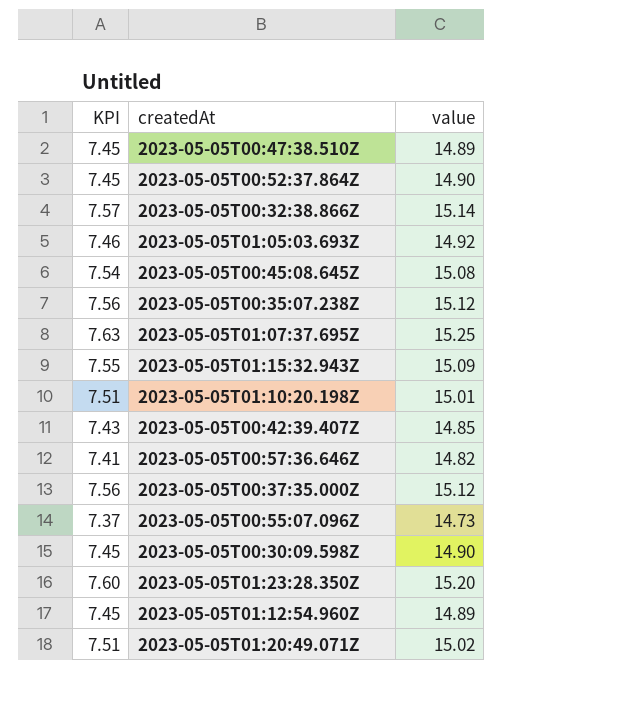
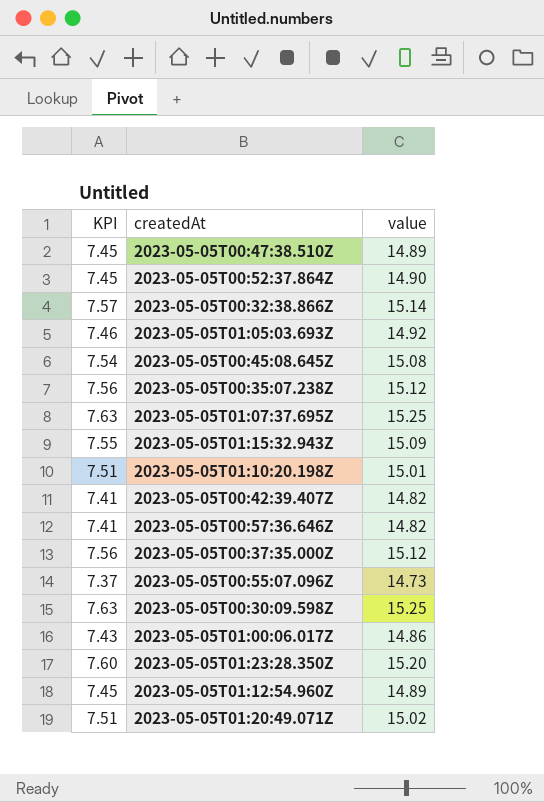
2023-05-05T00:42:39.407Z | KPI: 7.43 -> 7.41
2023-05-05T00:42:39.407Z | value: 14.85 -> 14.82
2023-05-05T00:30:09.598Z | KPI: 7.45 -> 7.63
2023-05-05T00:30:09.598Z | value: 14.90 -> 15.25
row 2023-05-05T01:00:06.017Z: none -> 7.43 | 14.86

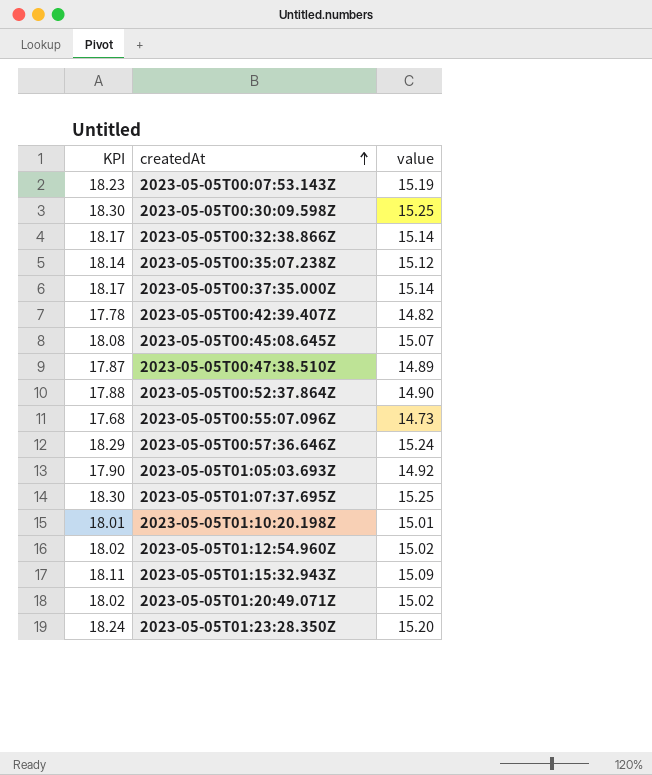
row order: none -> createdAt ascending
column KPI | formula: [value] * 0.5 -> [value] * 1.2
row 2023-05-05T01:00:06.017Z: 7.43 | 14.86 -> none
row 2023-05-05T00:07:53.143Z: none -> 18.23 | 15.19
2023-05-05T00:37:35.000Z | value: 15.12 -> 15.14
2023-05-05T00:45:08.645Z | value: 15.08 -> 15.07
2023-05-05T00:57:36.646Z | value: 14.82 -> 15.24
2023-05-05T01:12:54.960Z | value: 14.89 -> 15.02

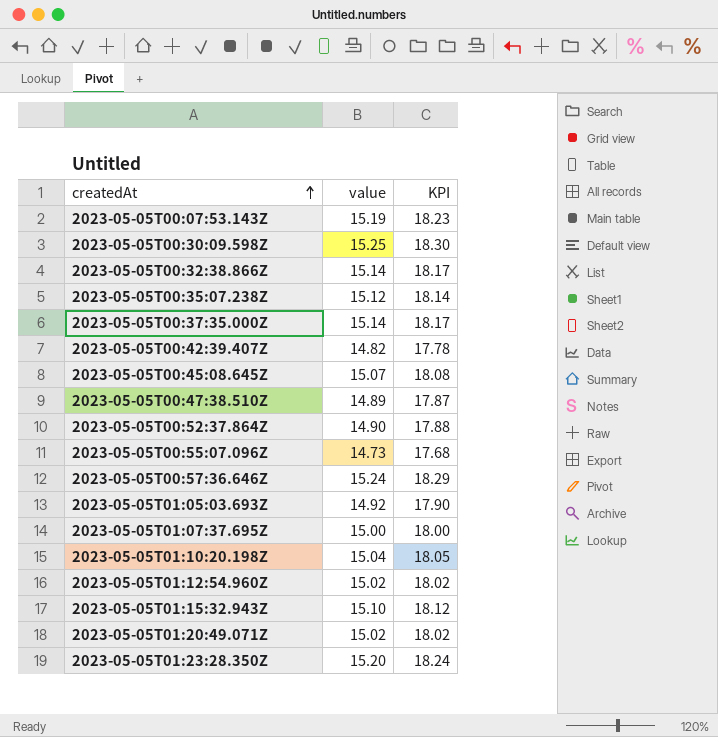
column KPI | position: 1 -> 3
2023-05-05T01:07:37.695Z | value: 15.25 -> 15.00
2023-05-05T01:07:37.695Z | KPI: 18.30 -> 18.00
2023-05-05T01:10:20.198Z | value: 15.01 -> 15.04
2023-05-05T01:10:20.198Z | KPI: 18.01 -> 18.05
2023-05-05T01:15:32.943Z | value: 15.09 -> 15.10
2023-05-05T01:15:32.943Z | KPI: 18.11 -> 18.12

